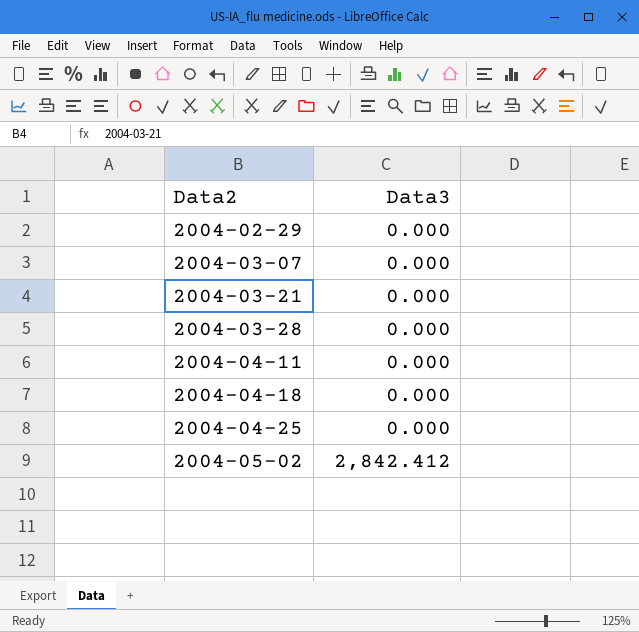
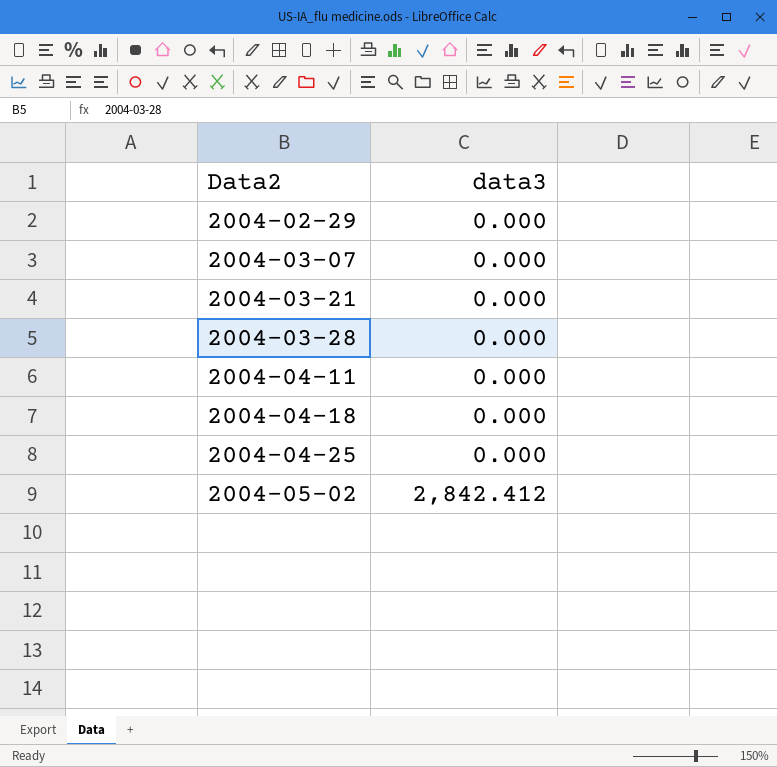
column name: Data3 -> data3

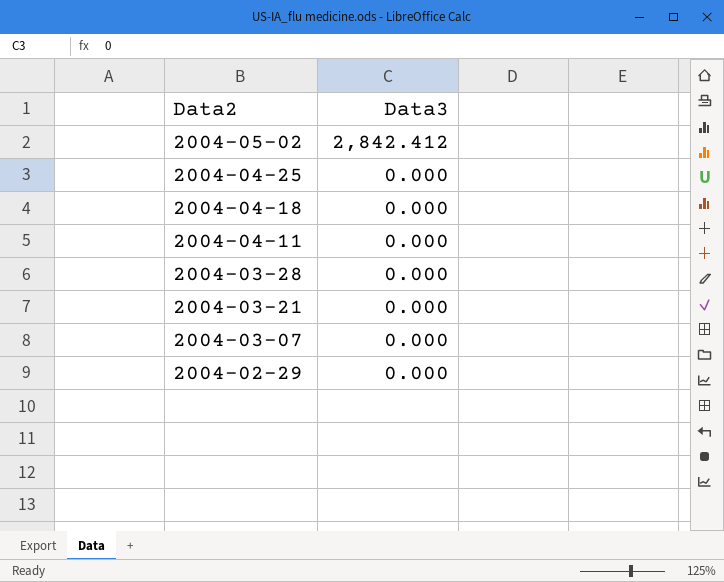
row order: Data2 ascending -> Data2 descending
column name: data3 -> Data3

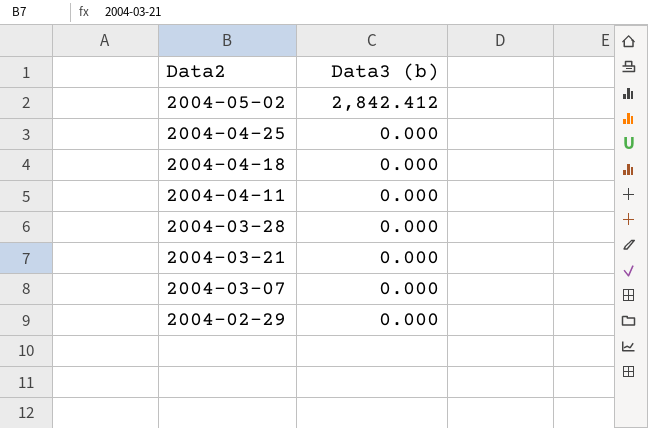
column name: Data3 -> Data3 (b)

